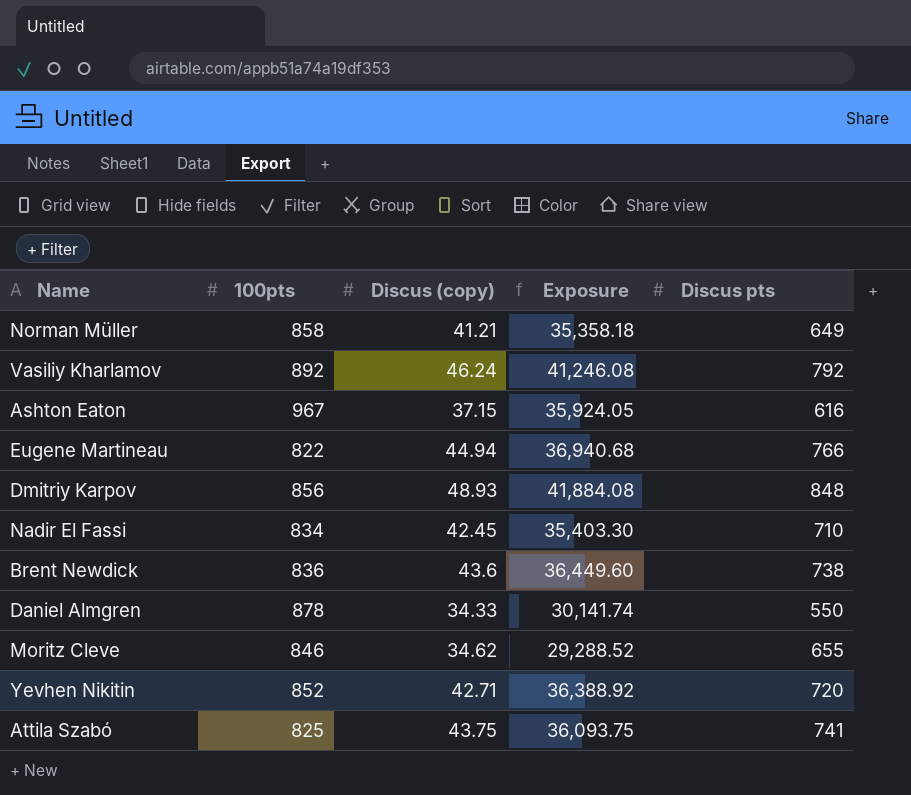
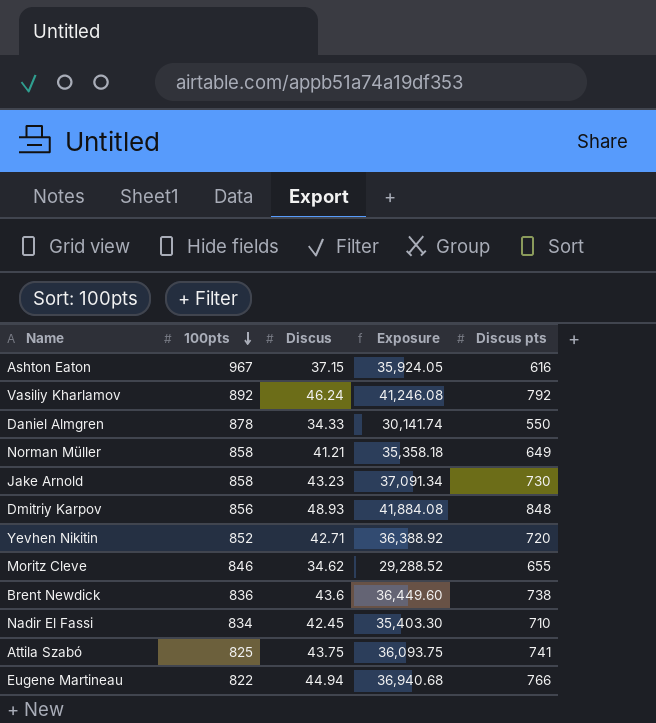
row order: none -> 100pts descending
column name: Discus (copy) -> Discus
row Jake Arnold: none -> 858 | 43.23 | 37,091.34 | 730

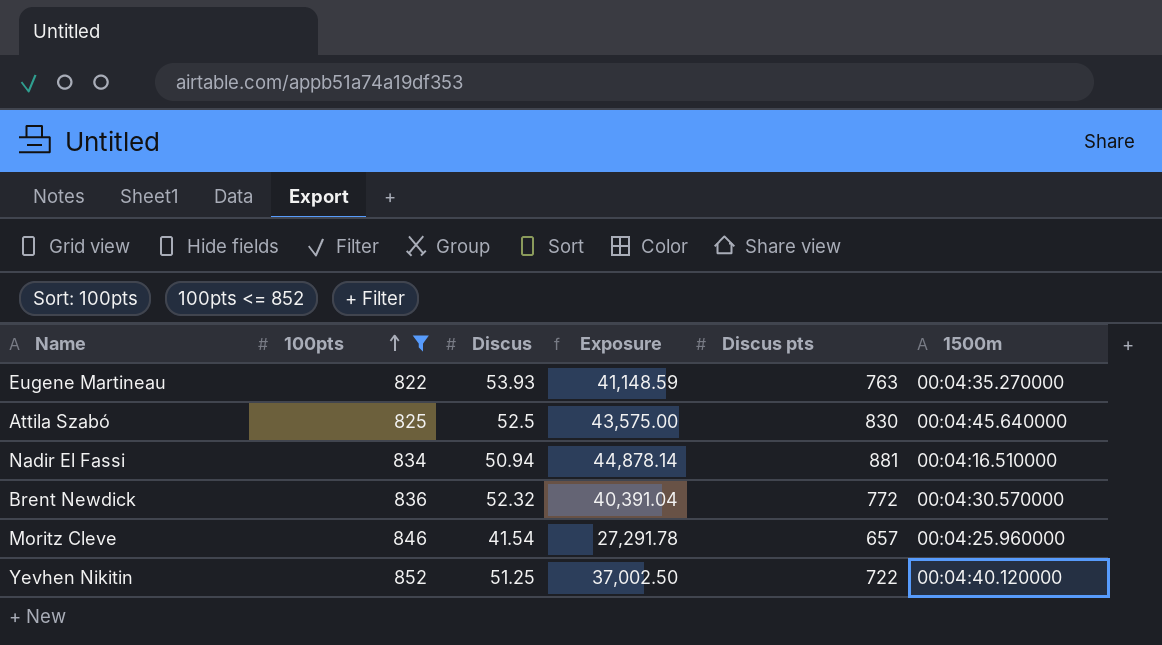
filter: none -> 100pts <= 852
row order: 100pts descending -> 100pts ascending
column Exposure | formula: [100pts] * [Discus] -> [Discus] * [Discus pts]
column 1500m | position: none -> 6
Eugene Martineau | Discus: 44.94 -> 53.93
Eugene Martineau | Discus pts: 766 -> 763
Attila Szabó | Discus: 43.75 -> 52.5
Attila Szabó | Discus pts: 741 -> 830
Nadir El Fassi | Discus: 42.45 -> 50.94
Nadir El Fassi | Discus pts: 710 -> 881
Brent Newdick | Discus: 43.6 -> 52.32
Brent Newdick | Discus pts: 738 -> 772
Moritz Cleve | Discus: 34.62 -> 41.54
Moritz Cleve | Discus pts: 655 -> 657
Yevhen Nikitin | Discus: 42.71 -> 51.25
Yevhen Nikitin | Discus pts: 720 -> 722

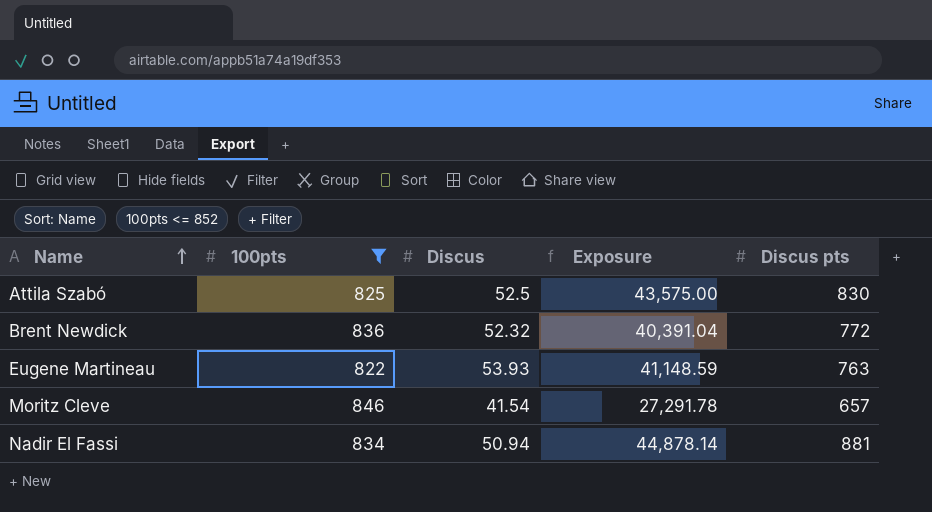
row order: 100pts ascending -> Name ascending
column 1500m | position: 6 -> none
row Yevhen Nikitin: 852 | 51.25 | 37,002.50 | 722 | 00:04:40.120000 -> none

